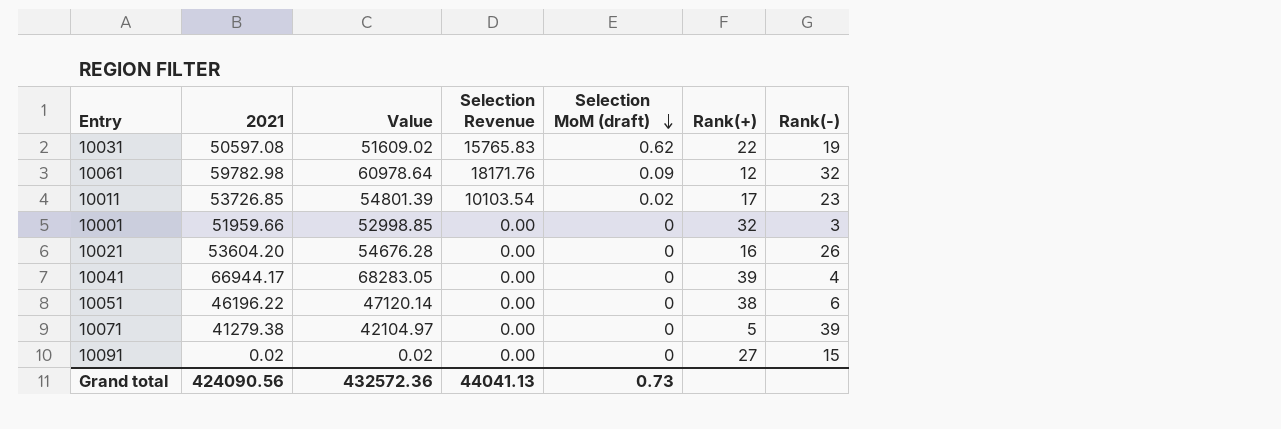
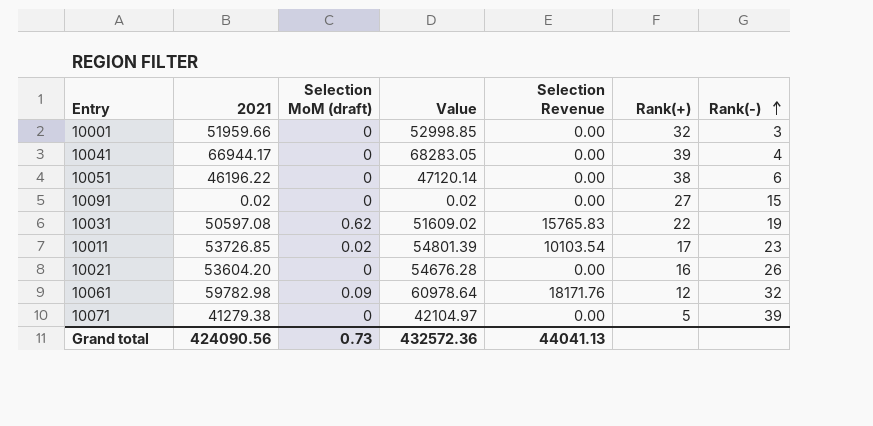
row order: Selection MoM (draft) descending -> Rank(-) ascending
column Selection MoM (draft) | position: 5 -> 3

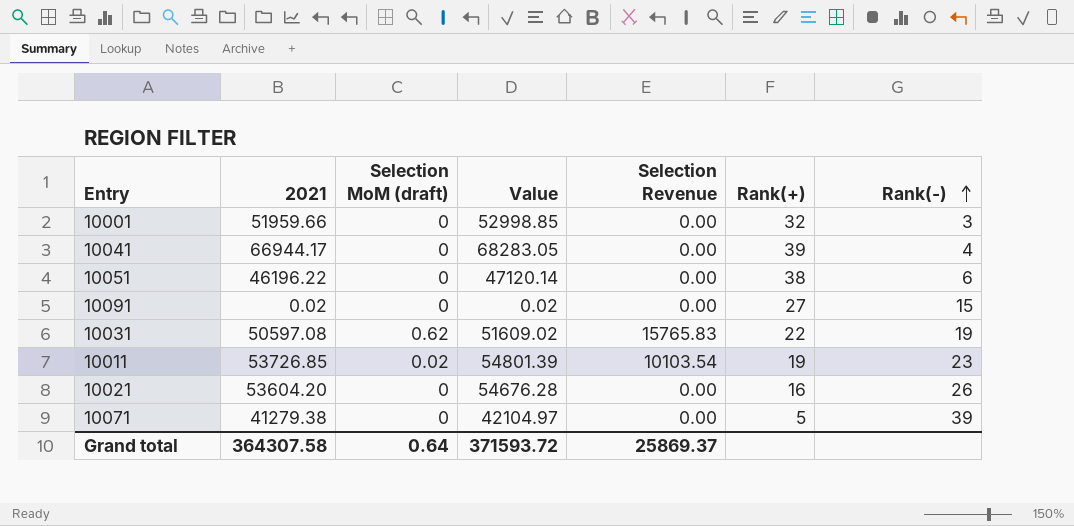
row 10061: 59782.98 | 0.09 | 60978.64 | 18171.76 | 12 | 32 -> none
10011 | Rank(+): 17 -> 19
Grand total | 2021: 424090.56 -> 364307.58
Grand total | Selection MoM (draft): 0.73 -> 0.64
Grand total | Value: 432572.36 -> 371593.72
Grand total | Selection Revenue: 44041.13 -> 25869.37

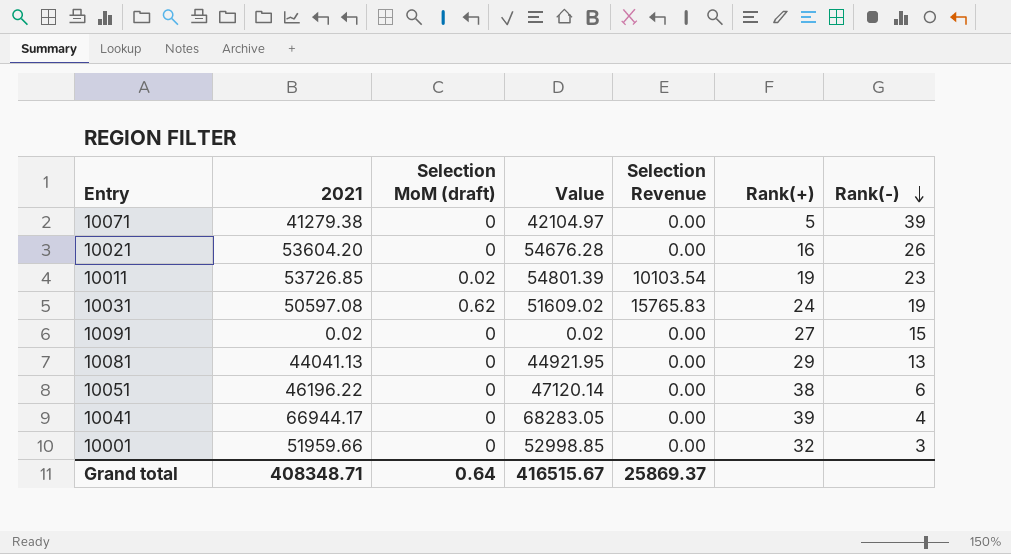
row order: Rank(-) ascending -> Rank(-) descending
10031 | Rank(+): 22 -> 24
row 10081: none -> 44041.13 | 0 | 44921.95 | 0.00 | 29 | 13
Grand total | 2021: 364307.58 -> 408348.71
Grand total | Value: 371593.72 -> 416515.67

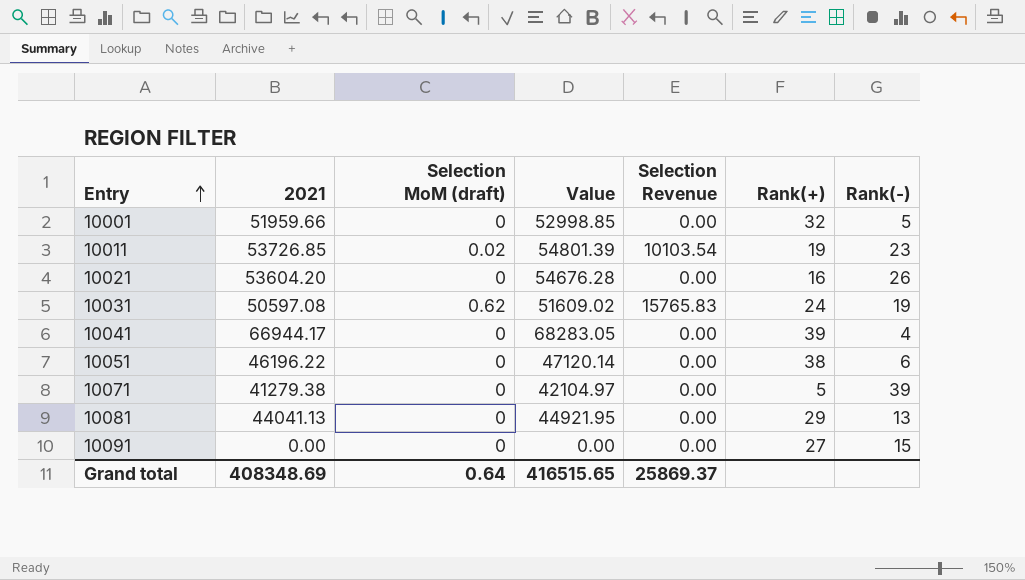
row order: Rank(-) descending -> Entry ascending
10001 | Rank(-): 3 -> 5
10091 | 2021: 0.02 -> 0.00
10091 | Value: 0.02 -> 0.00
Grand total | 2021: 408348.71 -> 408348.69
Grand total | Value: 416515.67 -> 416515.65

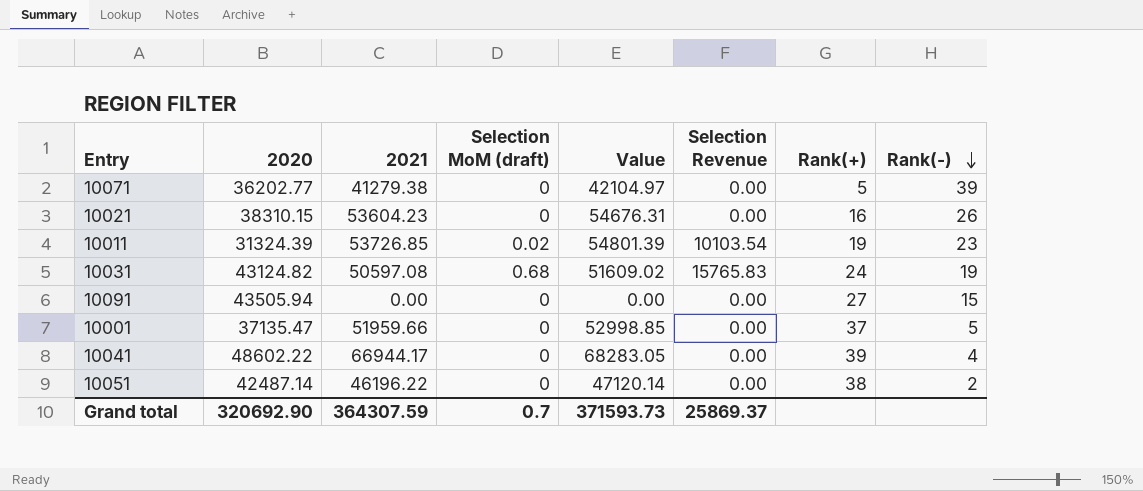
row order: Entry ascending -> Rank(-) descending
column 2020 | position: none -> 2
row 10081: 44041.13 | 0 | 44921.95 | 0.00 | 29 | 13 -> none
10021 | 2021: 53604.20 -> 53604.23
10021 | Value: 54676.28 -> 54676.31
10031 | Selection MoM (draft): 0.62 -> 0.68
10001 | Rank(+): 32 -> 37
10051 | Rank(-): 6 -> 2
Grand total | 2021: 408348.69 -> 364307.59
Grand total | Selection MoM (draft): 0.64 -> 0.7
Grand total | Value: 416515.65 -> 371593.73

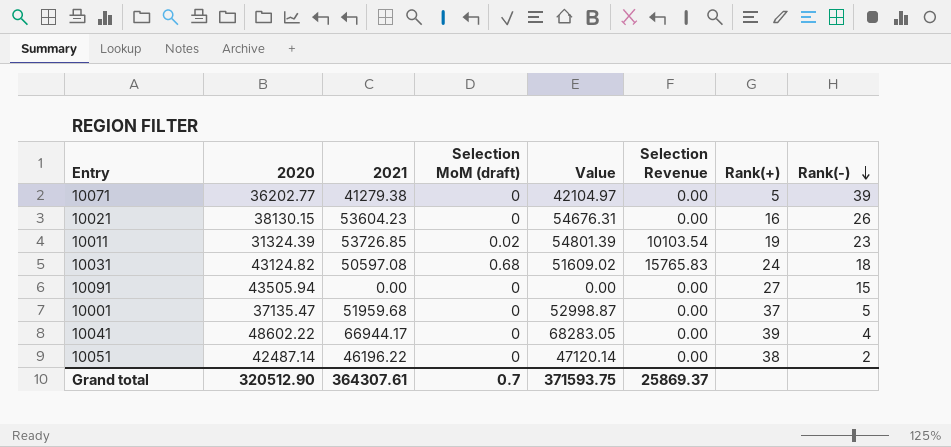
10021 | 2020: 38310.15 -> 38130.15
10031 | Rank(-): 19 -> 18
10001 | 2021: 51959.66 -> 51959.68
10001 | Value: 52998.85 -> 52998.87
Grand total | 2020: 320692.90 -> 320512.90
Grand total | 2021: 364307.59 -> 364307.61
Grand total | Value: 371593.73 -> 371593.75

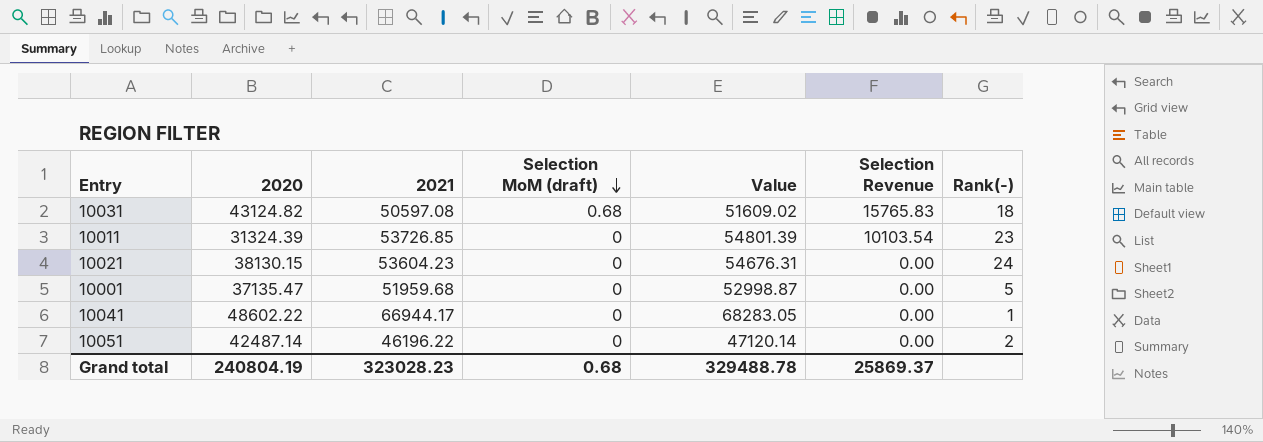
row order: Rank(-) descending -> Selection MoM (draft) descending
column Rank(+) | position: 7 -> none
row 10071: 36202.77 | 41279.38 | 0 | 42104.97 | 0.00 | 5 | 39 -> none
row 10091: 43505.94 | 0.00 | 0 | 0.00 | 0.00 | 27 | 15 -> none
10011 | Selection MoM (draft): 0.02 -> 0
10021 | Rank(-): 26 -> 24
10041 | Rank(-): 4 -> 1
Grand total | 2020: 320512.90 -> 240804.19
Grand total | 2021: 364307.61 -> 323028.23
Grand total | Selection MoM (draft): 0.7 -> 0.68
Grand total | Value: 371593.75 -> 329488.78

